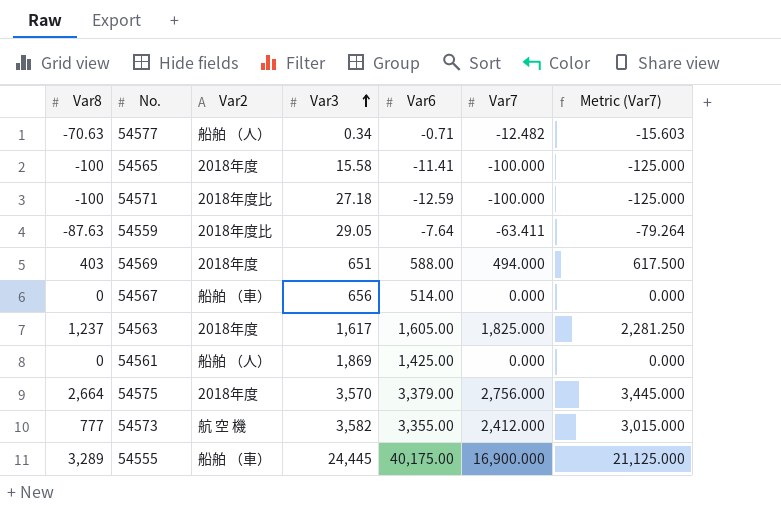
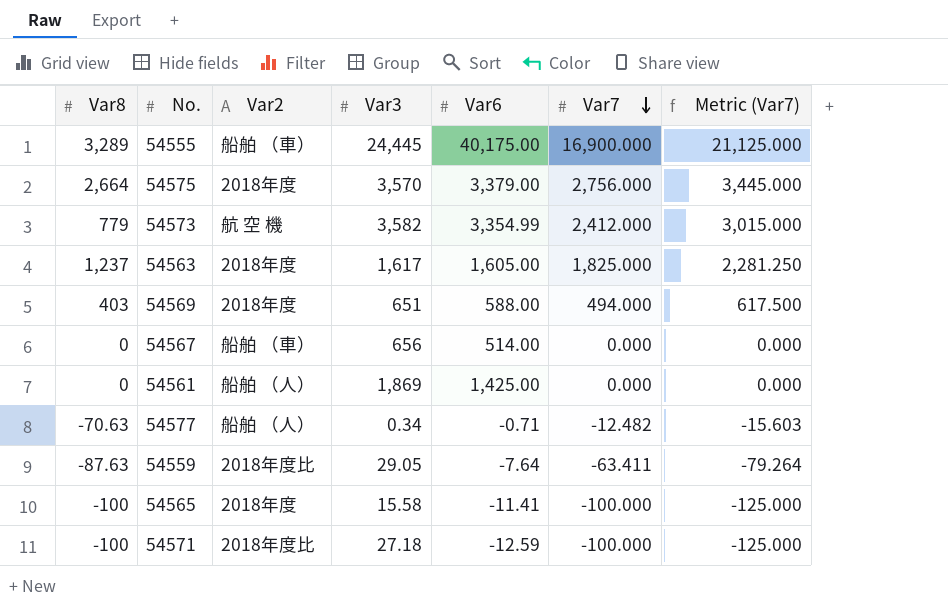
row order: Var3 ascending -> Var7 descending
54573 | Var8: 777 -> 779
54573 | Var6: 3,355.00 -> 3,354.99

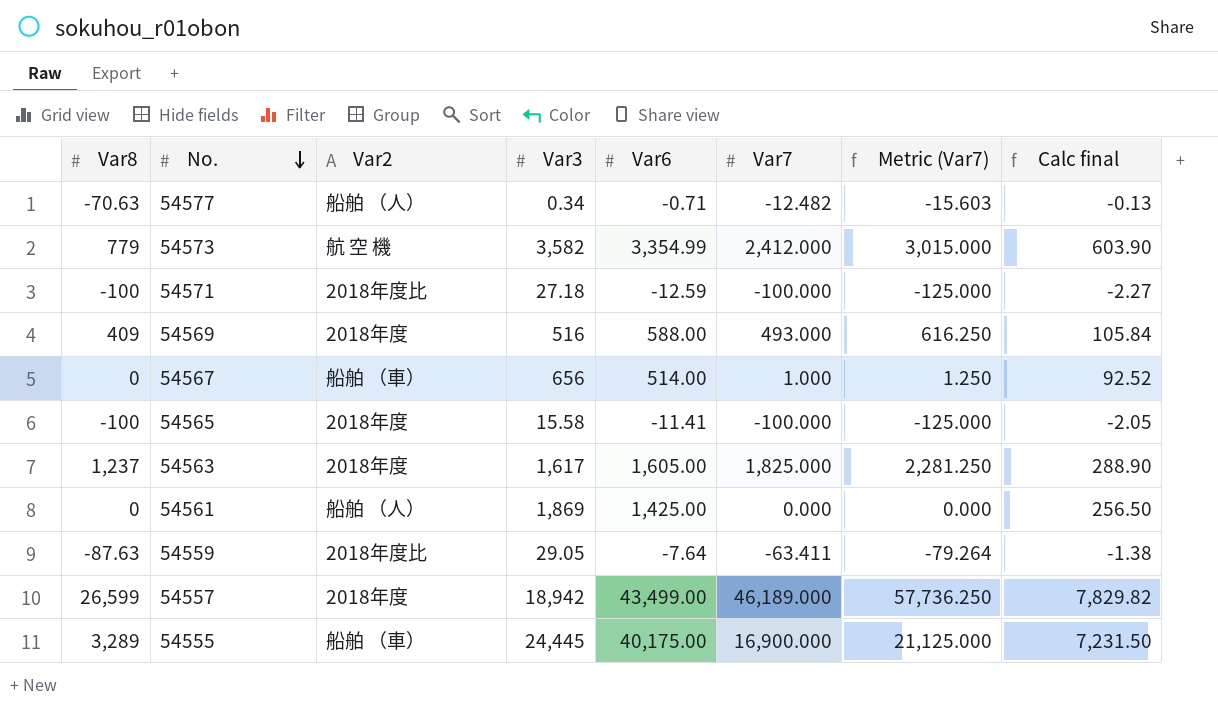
row order: Var7 descending -> No. descending
column Calc final | formula: none -> [Var6] * 0.18
row 54575: 2,664 | 2018年度 | 3,570 | 3,379.00 | 2,756.000 | 3,445.000 -> none
54569 | Var8: 403 -> 409
54569 | Var3: 651 -> 516
54569 | Var7: 494.000 -> 493.000
54569 | Metric (Var7): 617.500 -> 616.250
54567 | Var7: 0.000 -> 1.000
54567 | Metric (Var7): 0.000 -> 1.250
row 54557: none -> 26,599 | 2018年度 | 18,942 | 43,499.00 | 46,189.000 | 57,736.250 | 7,829.82

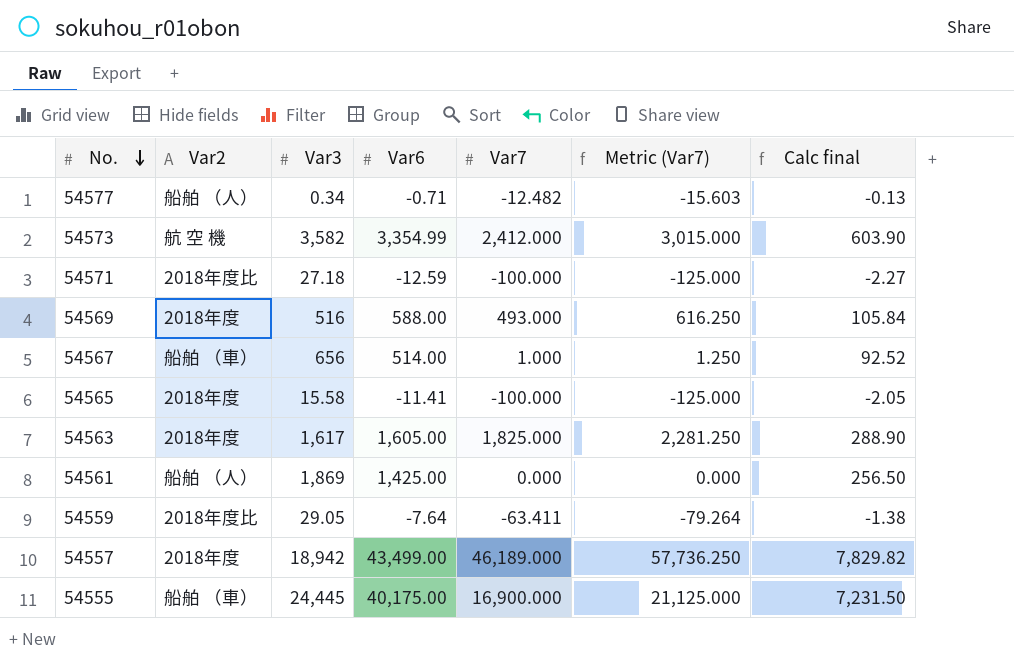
column Var8 | position: 1 -> none

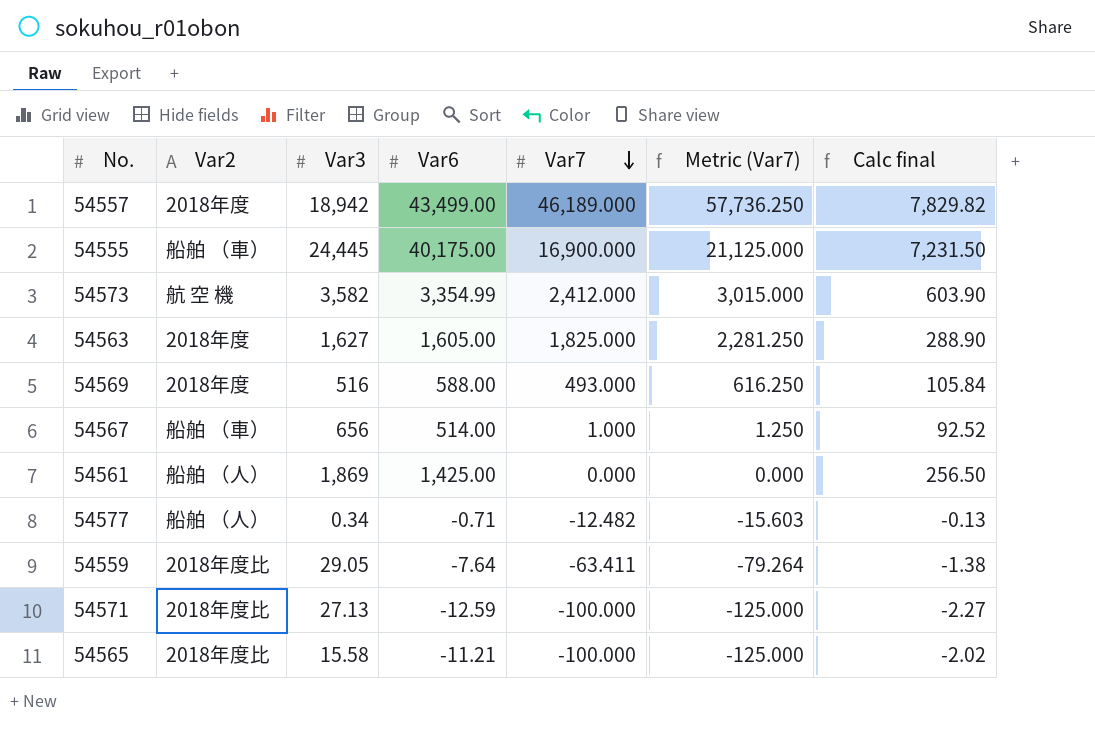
row order: No. descending -> Var7 descending
54563 | Var3: 1,617 -> 1,627
54571 | Var3: 27.18 -> 27.13
54565 | Var2: 2018年度 -> 2018年度比
54565 | Var6: -11.41 -> -11.21
54565 | Calc final: -2.05 -> -2.02

